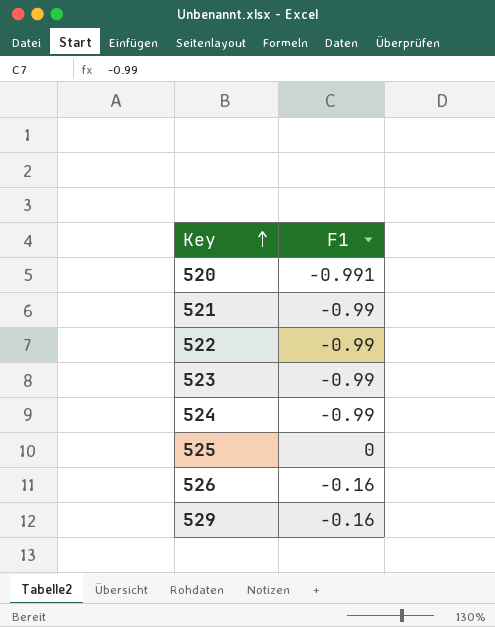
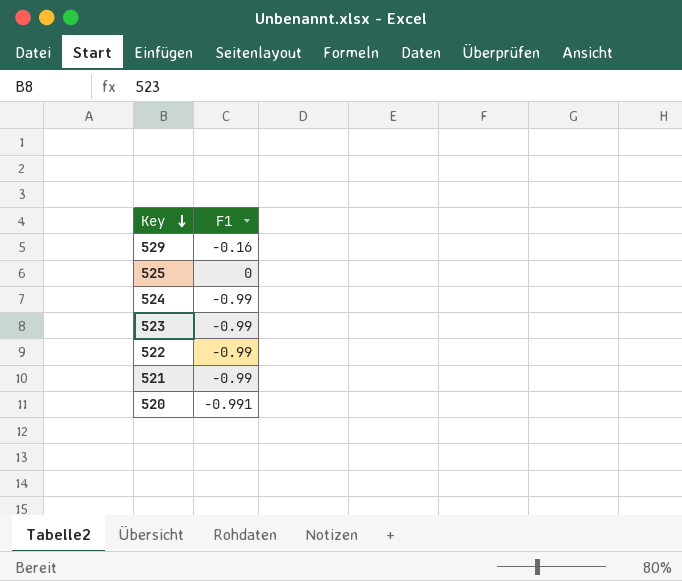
row order: Key ascending -> Key descending
row 526: -0.16 -> none

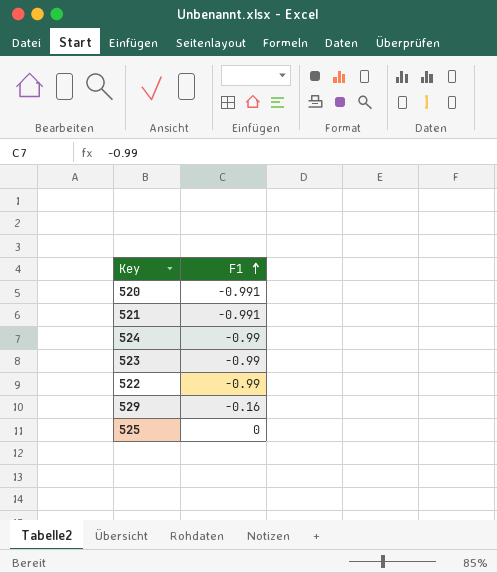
row order: Key descending -> F1 ascending
521 | F1: -0.99 -> -0.991

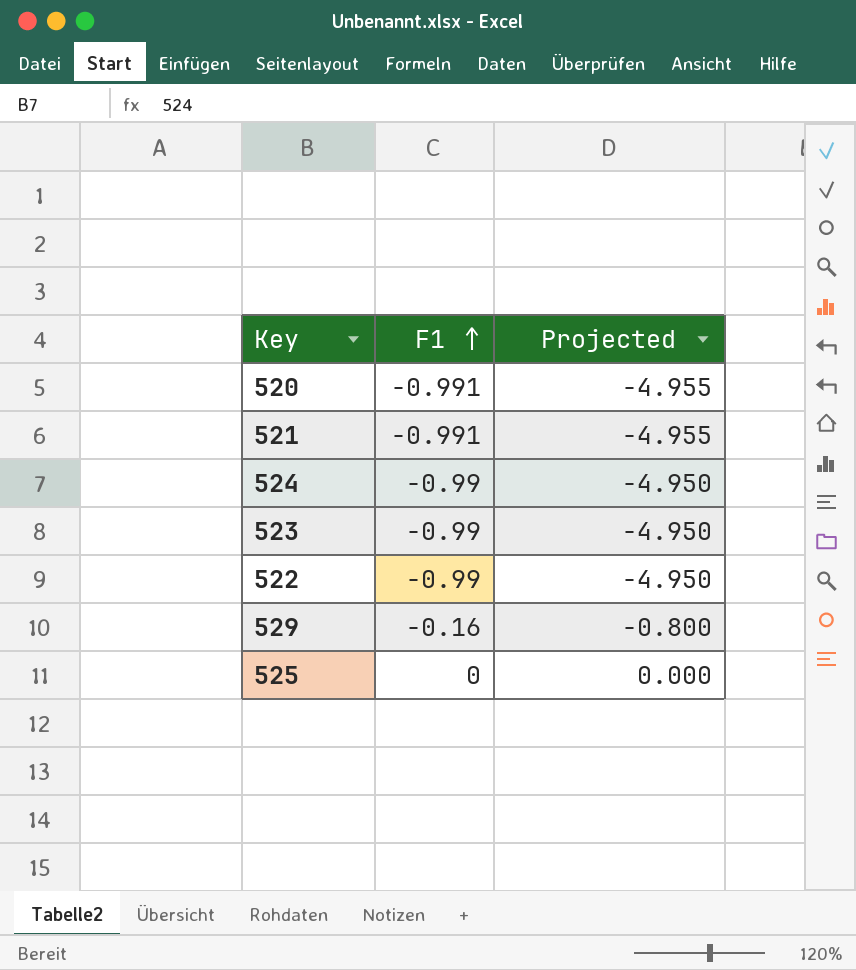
column Projected | formula: none -> [F1] * 5

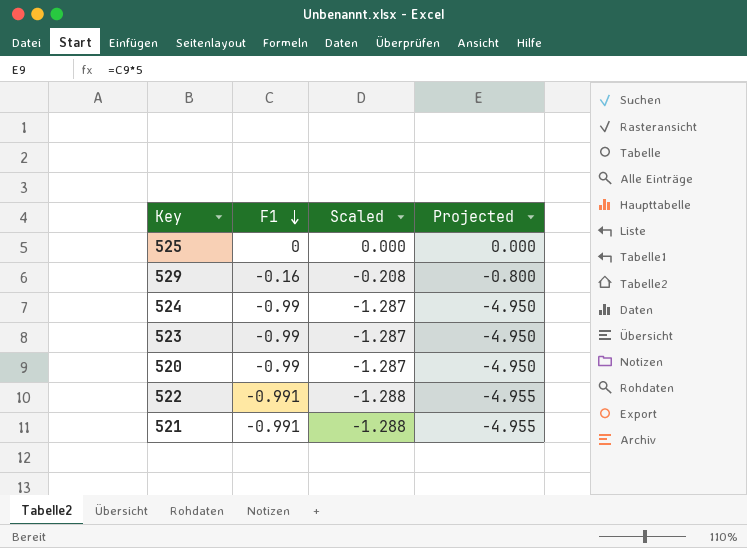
row order: F1 ascending -> F1 descending
column Scaled | formula: none -> [F1] * 1.3
520 | F1: -0.991 -> -0.99
520 | Projected: -4.955 -> -4.950
522 | F1: -0.99 -> -0.991
522 | Projected: -4.950 -> -4.955

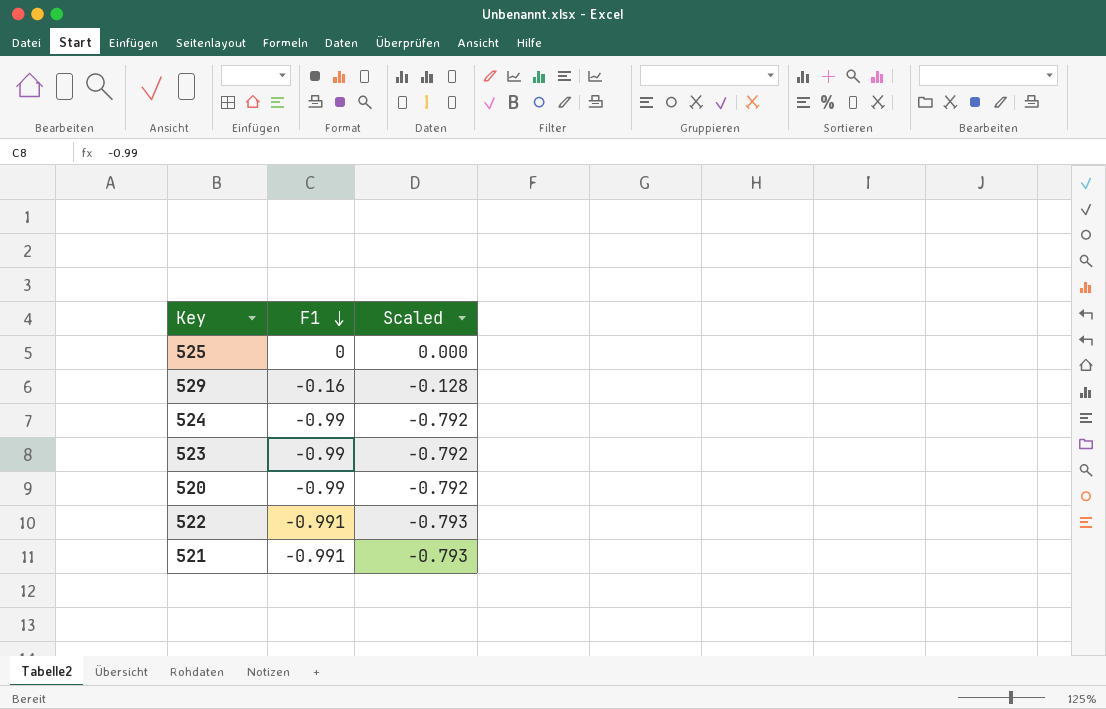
column Projected | formula: [F1] * 5 -> none
column Scaled | formula: [F1] * 1.3 -> [F1] * 0.8

